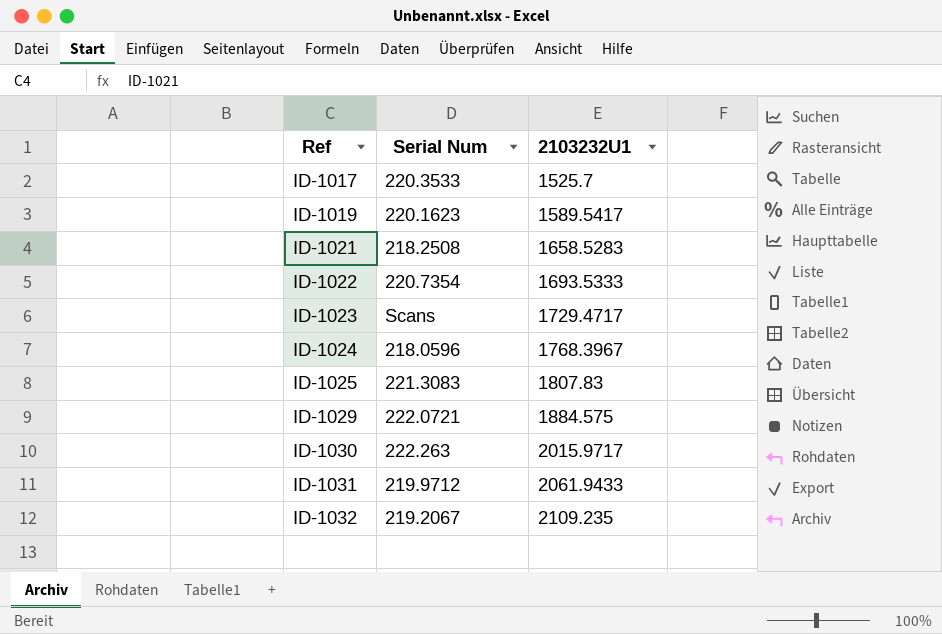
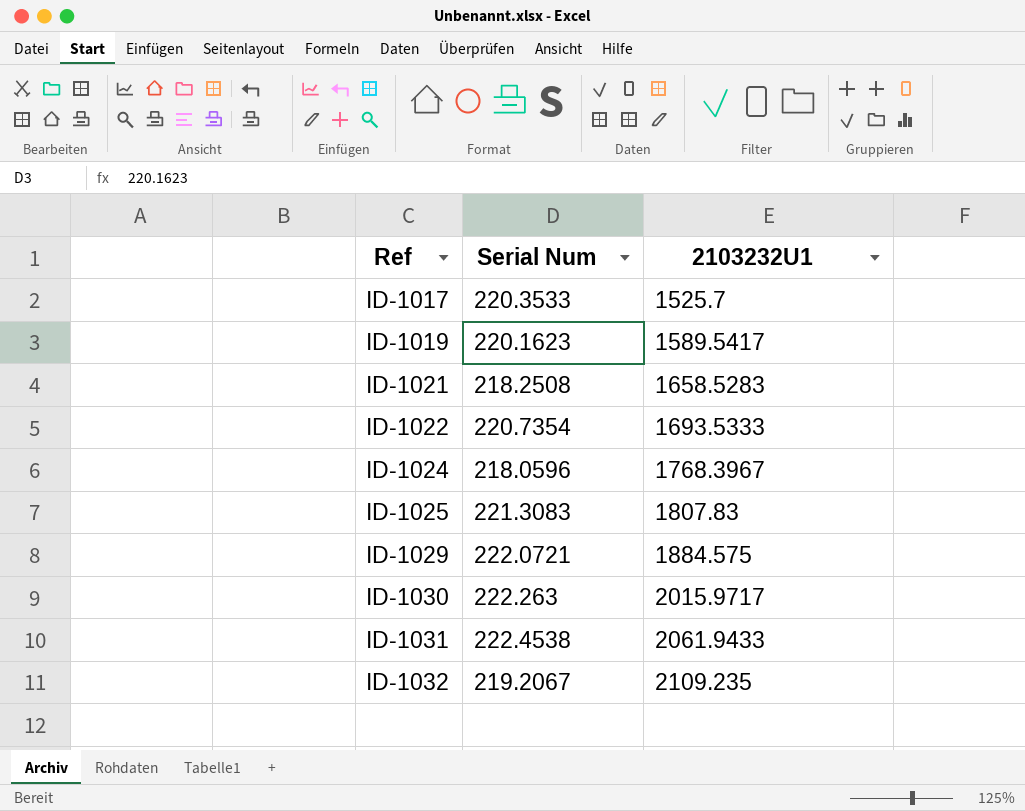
row ID-1023: Scans | 1729.4717 -> none
ID-1031 | Serial Num: 219.9712 -> 222.4538

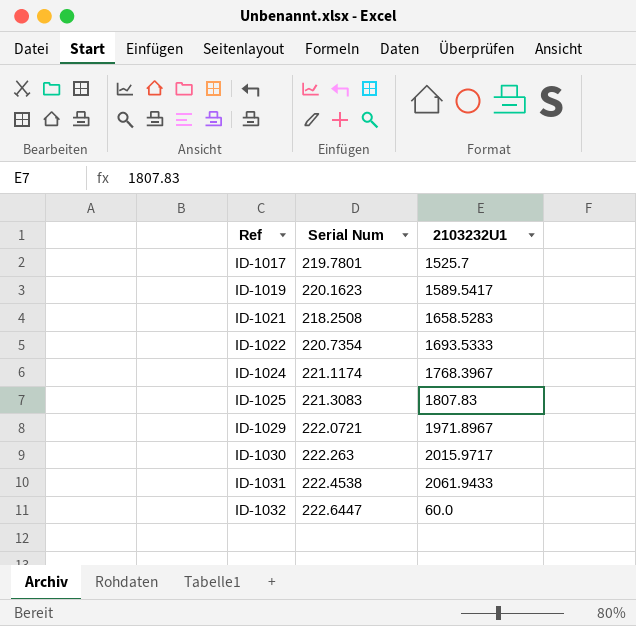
ID-1017 | Serial Num: 220.3533 -> 219.7801
ID-1024 | Serial Num: 218.0596 -> 221.1174
ID-1029 | 2103232U1: 1884.575 -> 1971.8967
ID-1032 | Serial Num: 219.2067 -> 222.6447
ID-1032 | 2103232U1: 2109.235 -> 60.0

